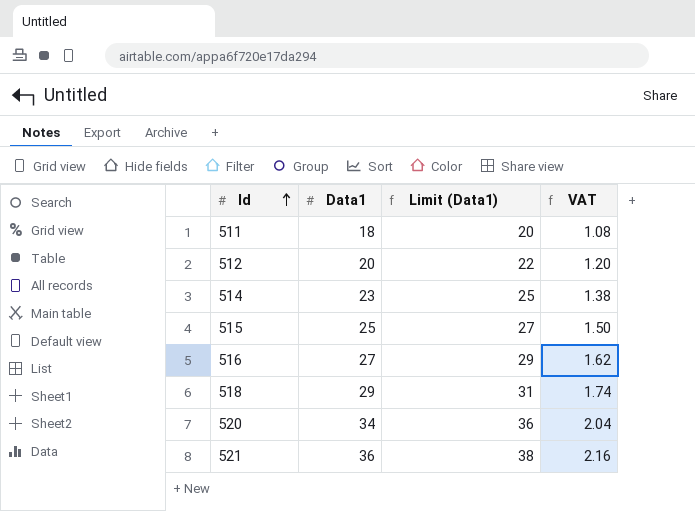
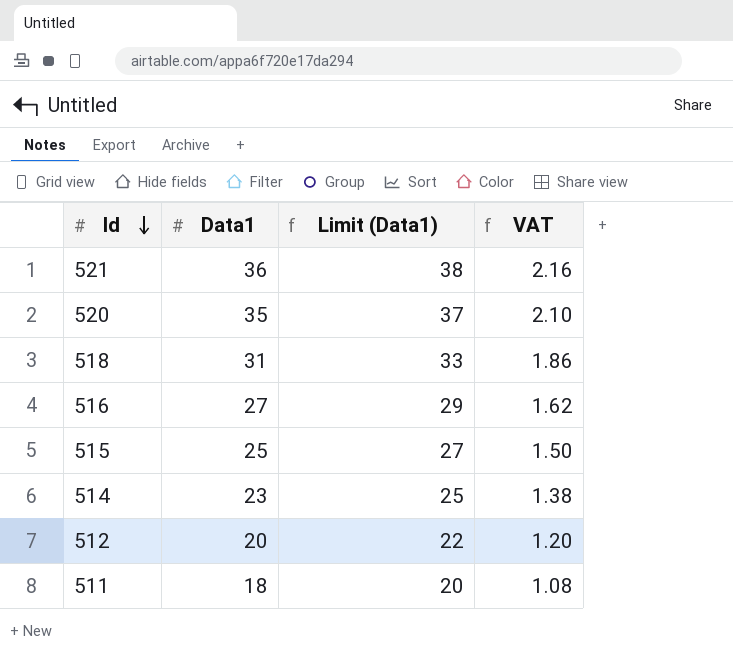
row order: Id ascending -> Id descending
520 | Data1: 34 -> 35
520 | Limit (Data1): 36 -> 37
520 | VAT: 2.04 -> 2.10
518 | Data1: 29 -> 31
518 | Limit (Data1): 31 -> 33
518 | VAT: 1.74 -> 1.86

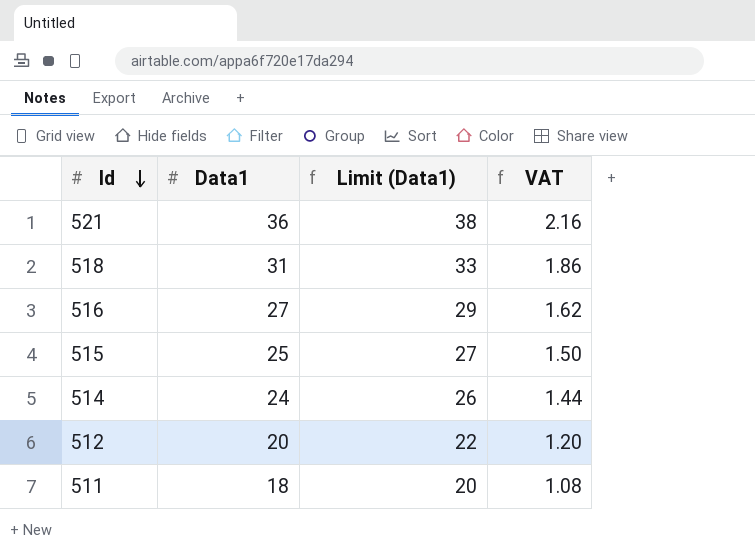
row 520: 35 | 37 | 2.10 -> none
514 | Data1: 23 -> 24
514 | Limit (Data1): 25 -> 26
514 | VAT: 1.38 -> 1.44

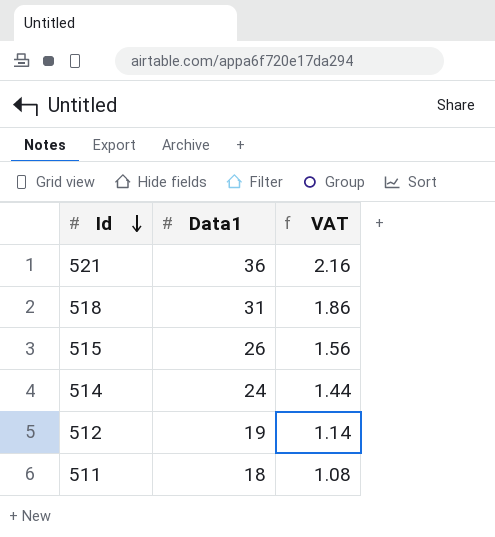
column Limit (Data1) | formula: [Data1] + 2 -> none
row 516: 27 | 29 | 1.62 -> none
515 | Data1: 25 -> 26
515 | VAT: 1.50 -> 1.56
512 | Data1: 20 -> 19
512 | VAT: 1.20 -> 1.14

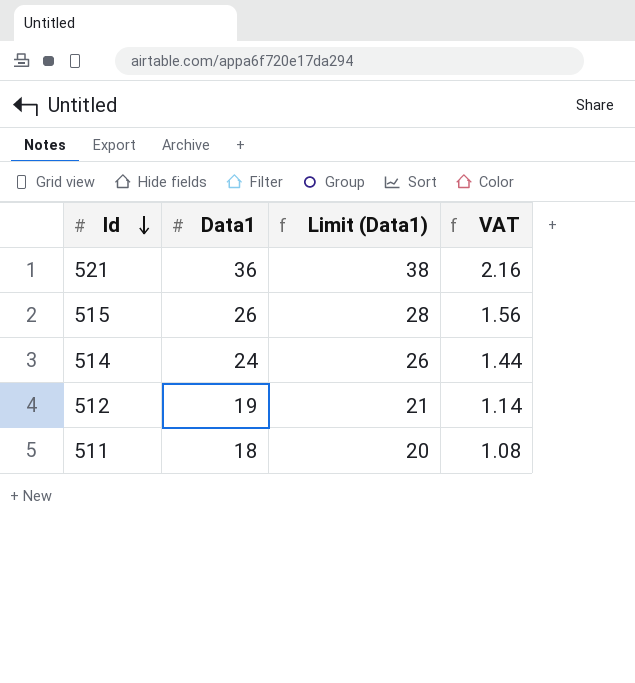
column Limit (Data1) | formula: none -> [Data1] + 2
row 518: 31 | 1.86 -> none

